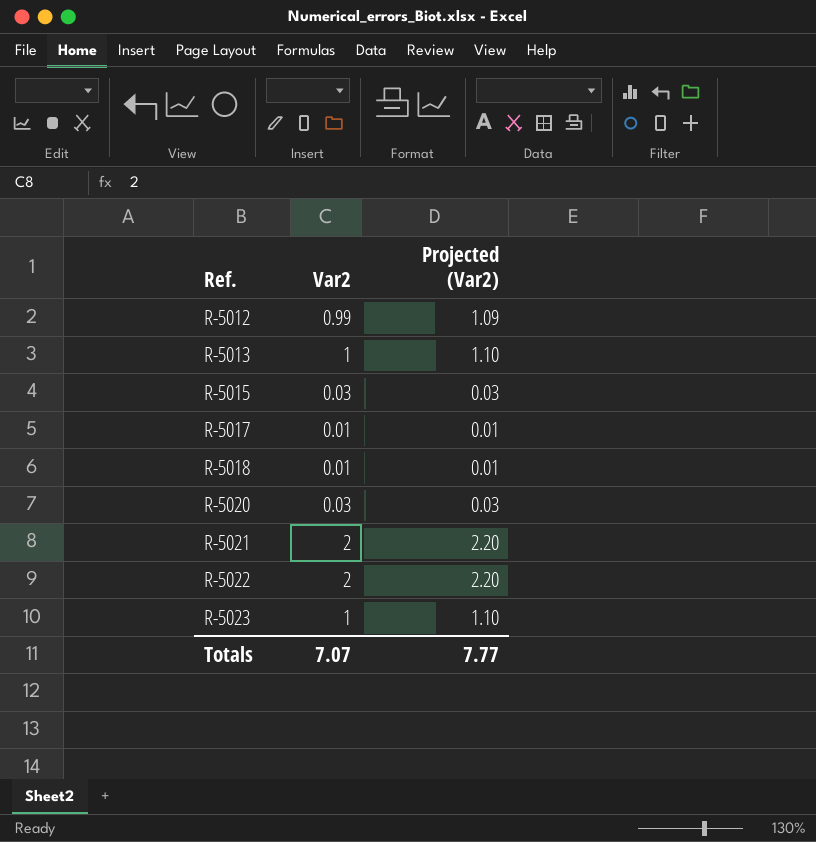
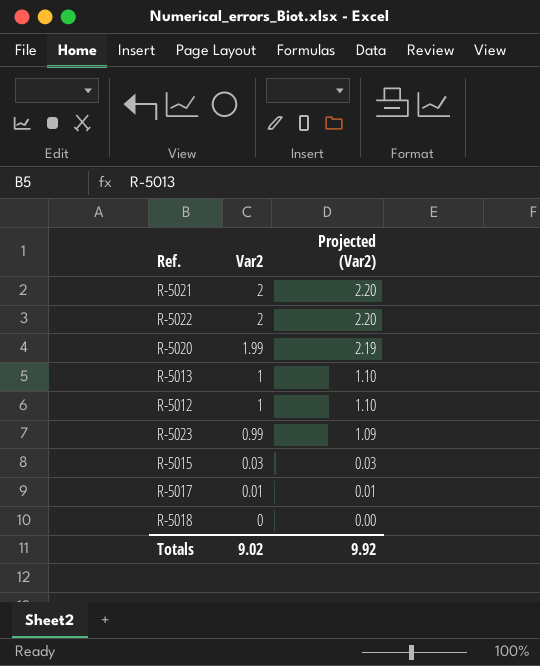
row order: Ref. ascending -> Var2 descending
R-5020 | Var2: 0.03 -> 1.99
R-5020 | Projected (Var2): 0.03 -> 2.19
R-5012 | Var2: 0.99 -> 1
R-5012 | Projected (Var2): 1.09 -> 1.10
R-5023 | Var2: 1 -> 0.99
R-5023 | Projected (Var2): 1.10 -> 1.09
R-5018 | Var2: 0.01 -> 0
R-5018 | Projected (Var2): 0.01 -> 0.00
Totals | Var2: 7.07 -> 9.02
Totals | Projected (Var2): 7.77 -> 9.92

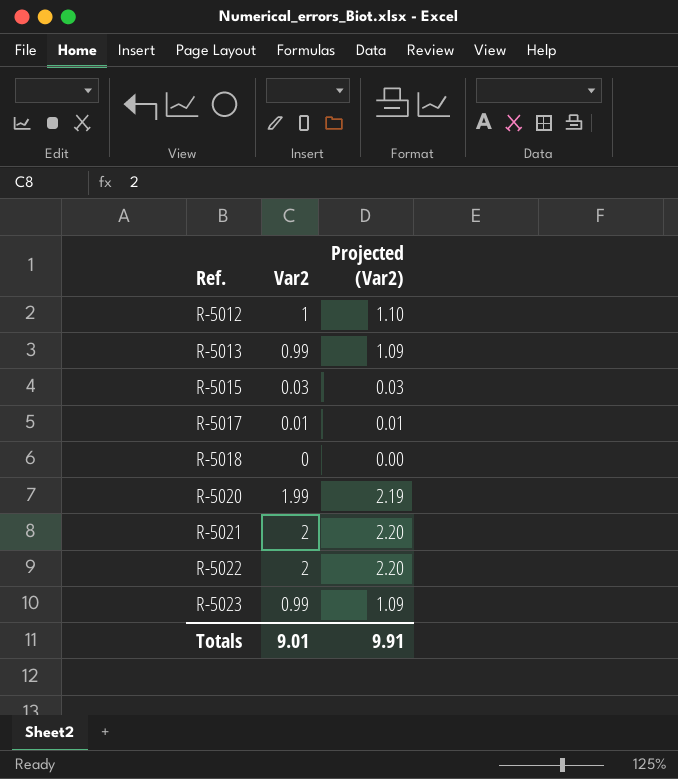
row order: Var2 descending -> Ref. ascending
R-5013 | Var2: 1 -> 0.99
R-5013 | Projected (Var2): 1.10 -> 1.09
Totals | Var2: 9.02 -> 9.01
Totals | Projected (Var2): 9.92 -> 9.91

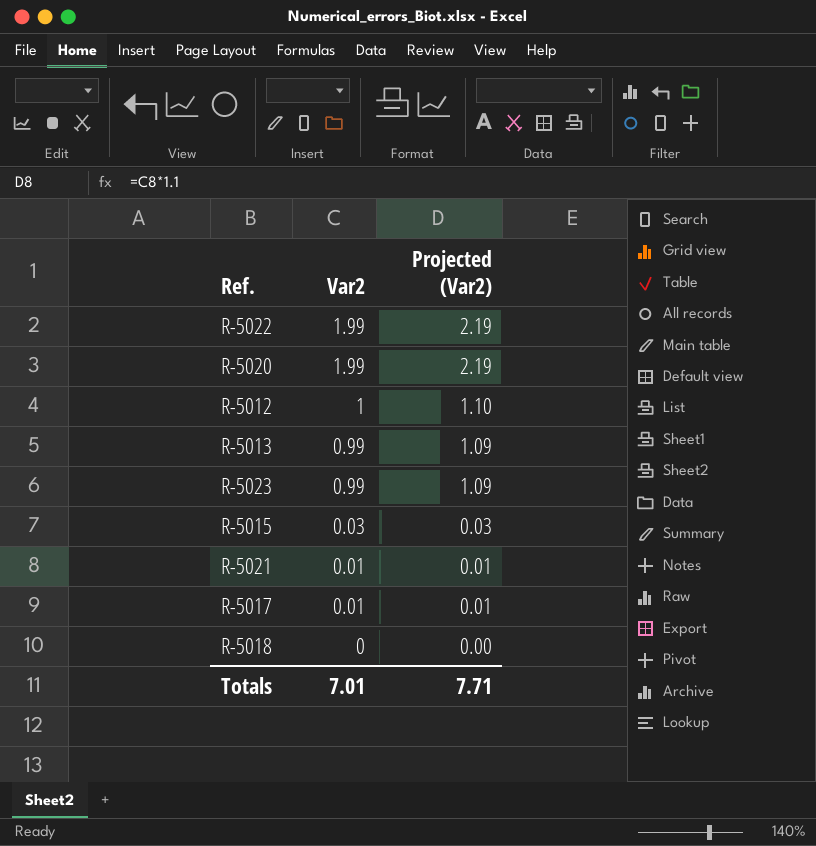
row order: Ref. ascending -> Var2 descending
R-5022 | Var2: 2 -> 1.99
R-5022 | Projected (Var2): 2.20 -> 2.19
R-5021 | Var2: 2 -> 0.01
R-5021 | Projected (Var2): 2.20 -> 0.01
Totals | Var2: 9.01 -> 7.01
Totals | Projected (Var2): 9.91 -> 7.71

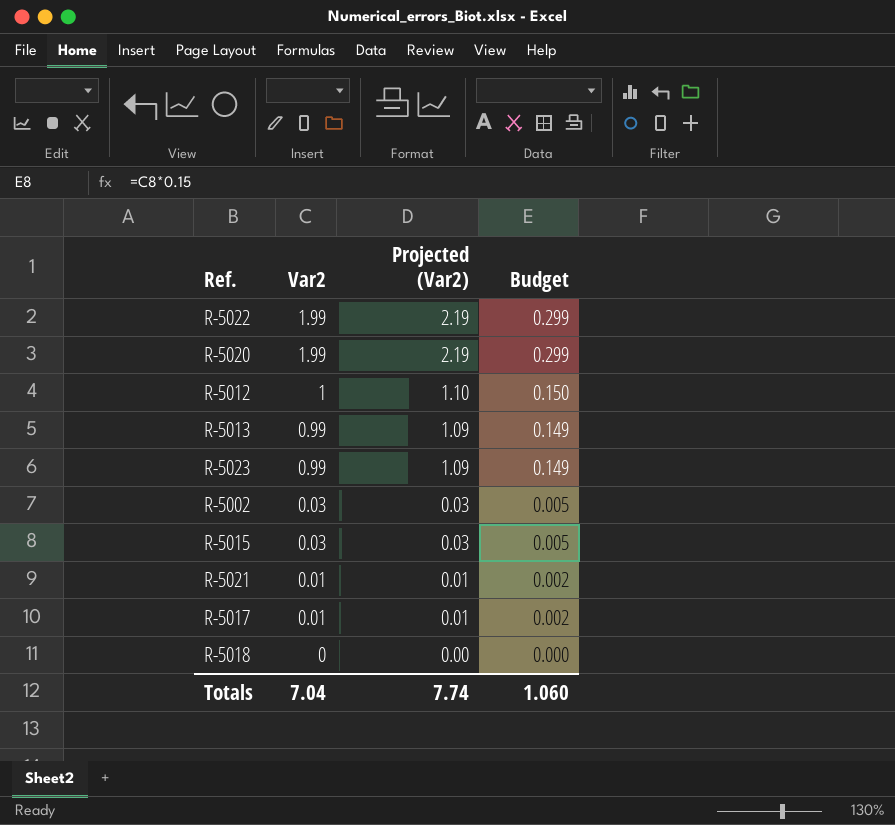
column Budget | formula: none -> [Var2] * 0.15
row R-5002: none -> 0.03 | 0.03 | 0.005
Totals | Var2: 7.01 -> 7.04
Totals | Projected (Var2): 7.71 -> 7.74

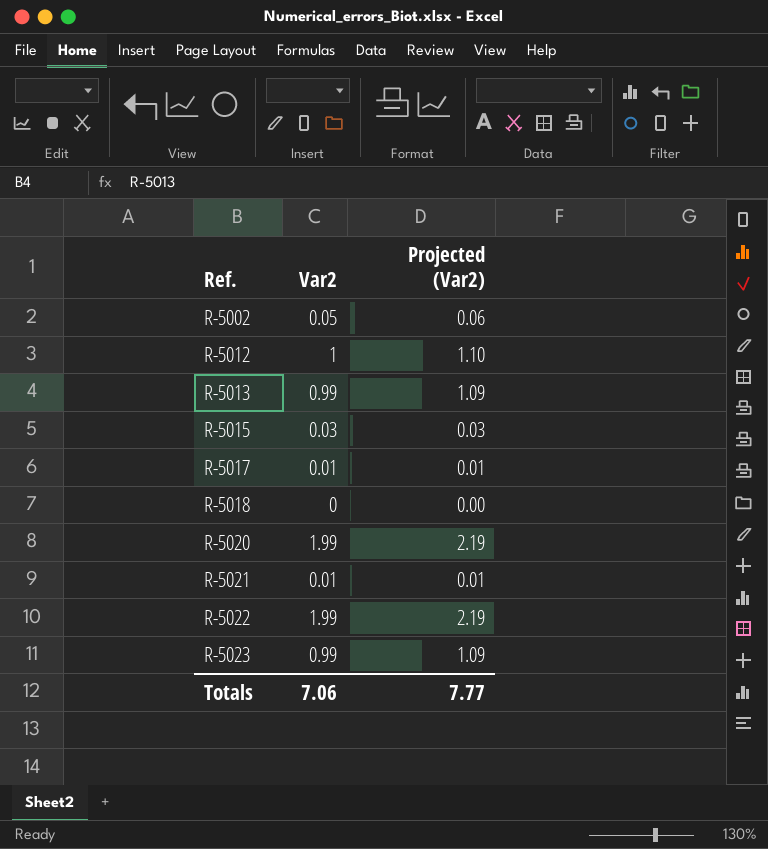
row order: Var2 descending -> Ref. ascending
column Budget | formula: [Var2] * 0.15 -> none
R-5002 | Var2: 0.03 -> 0.05
R-5002 | Projected (Var2): 0.03 -> 0.06
Totals | Var2: 7.04 -> 7.06
Totals | Projected (Var2): 7.74 -> 7.77

